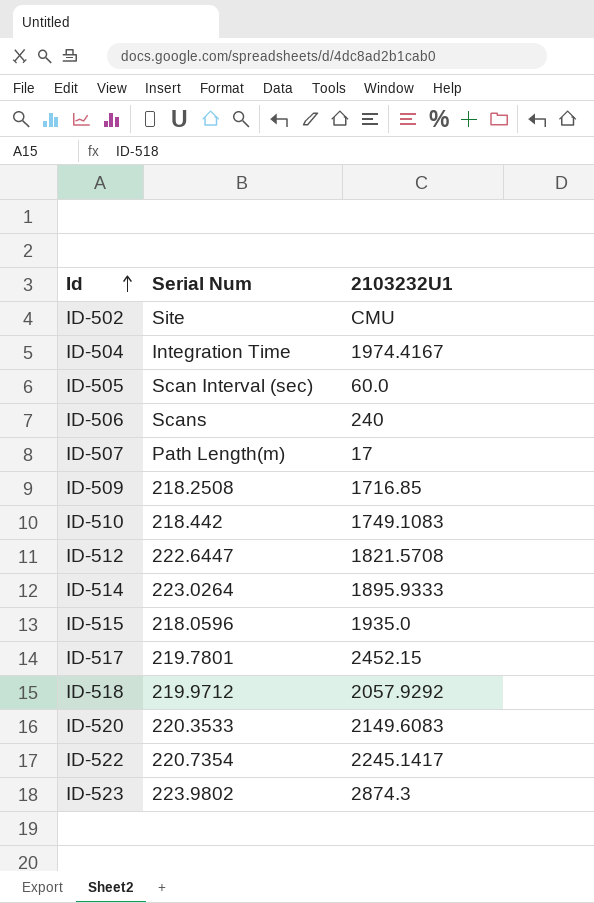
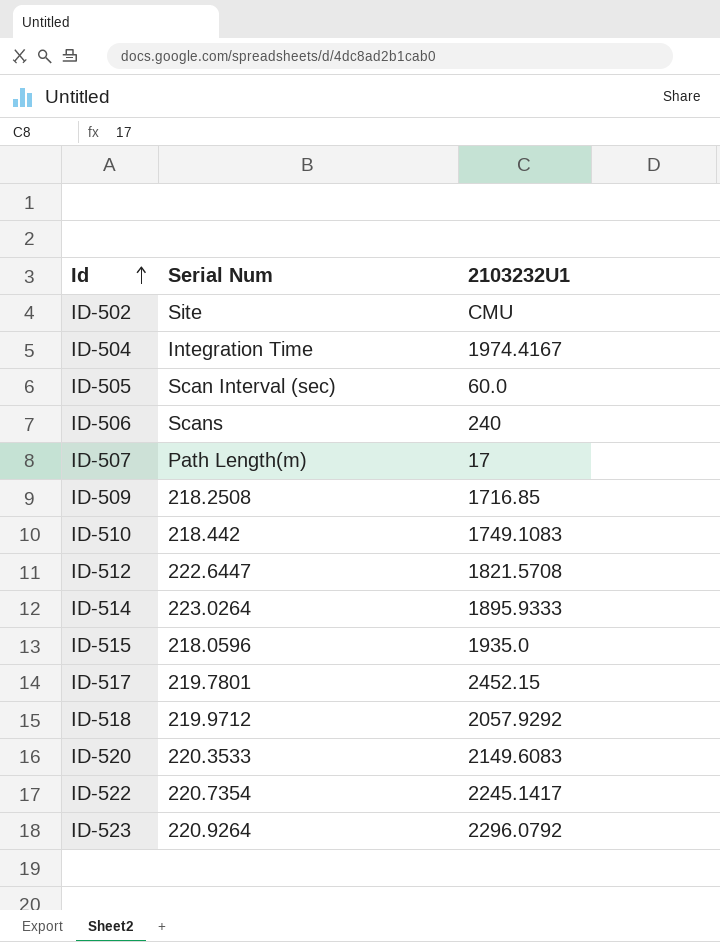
ID-523 | Serial Num: 223.9802 -> 220.9264
ID-523 | 2103232U1: 2874.3 -> 2296.0792

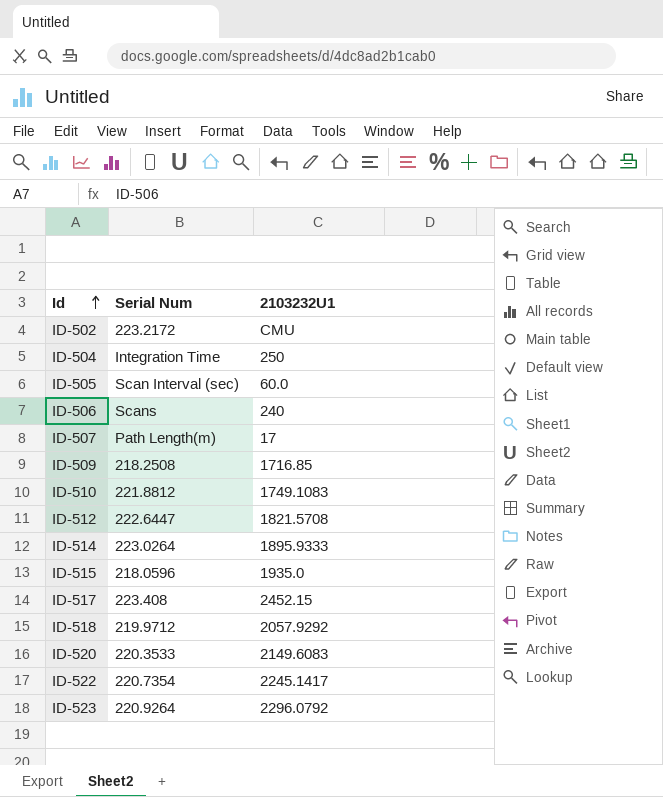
ID-502 | Serial Num: Site -> 223.2172
ID-504 | 2103232U1: 1974.4167 -> 250
ID-510 | Serial Num: 218.442 -> 221.8812
ID-517 | Serial Num: 219.7801 -> 223.408

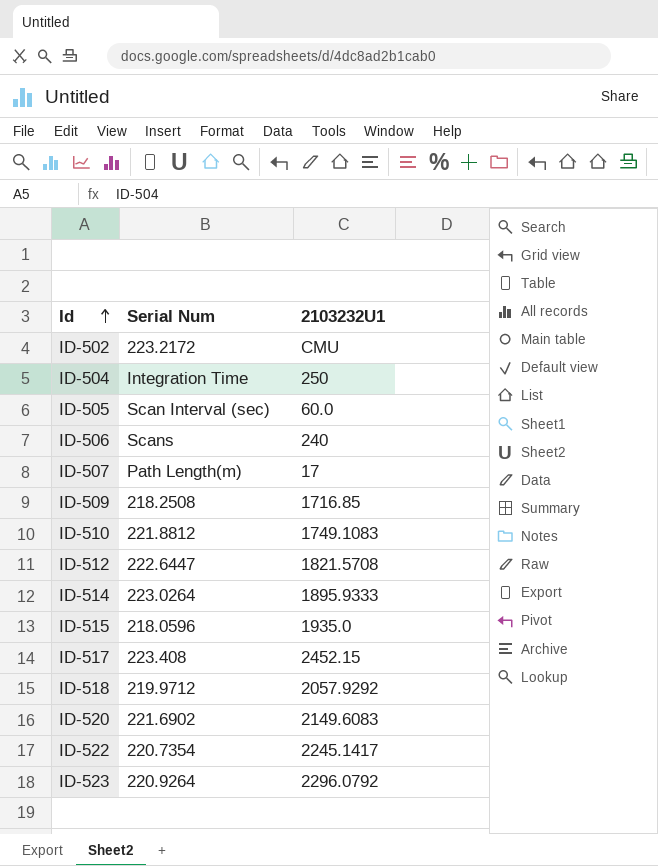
ID-520 | Serial Num: 220.3533 -> 221.6902

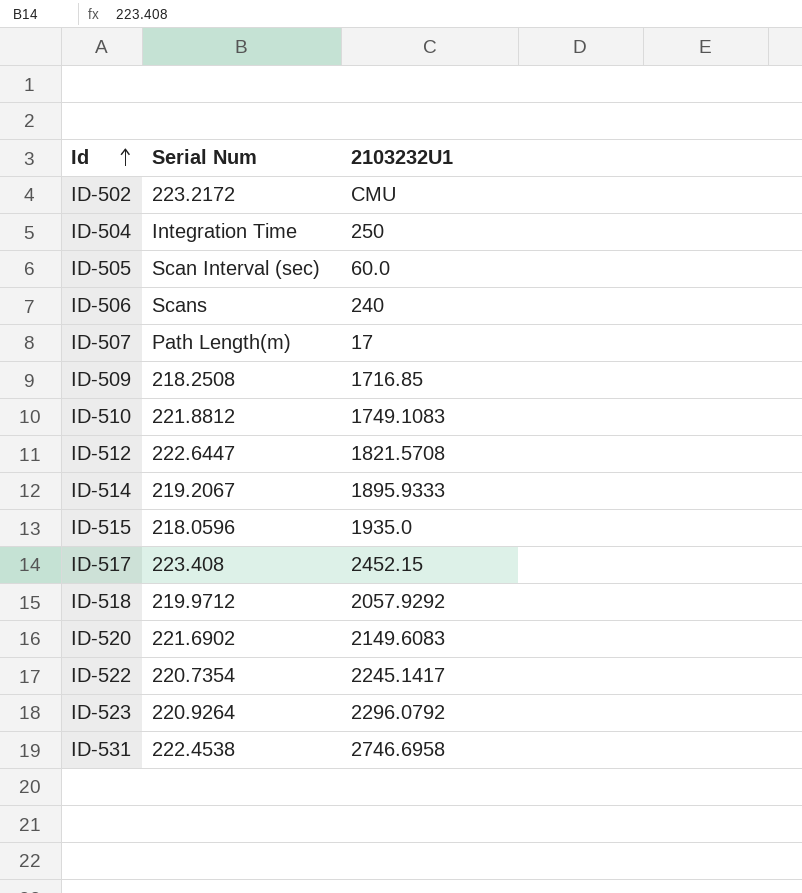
ID-514 | Serial Num: 223.0264 -> 219.2067
row ID-531: none -> 222.4538 | 2746.6958

